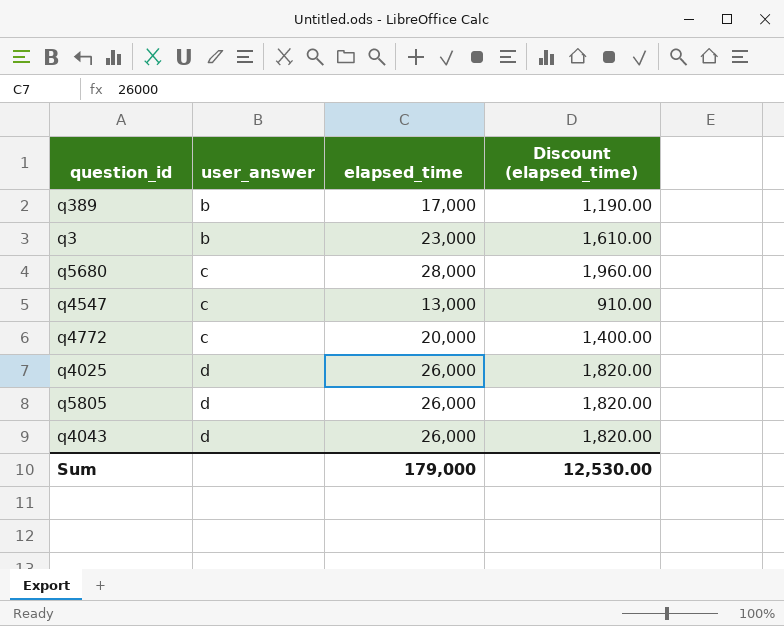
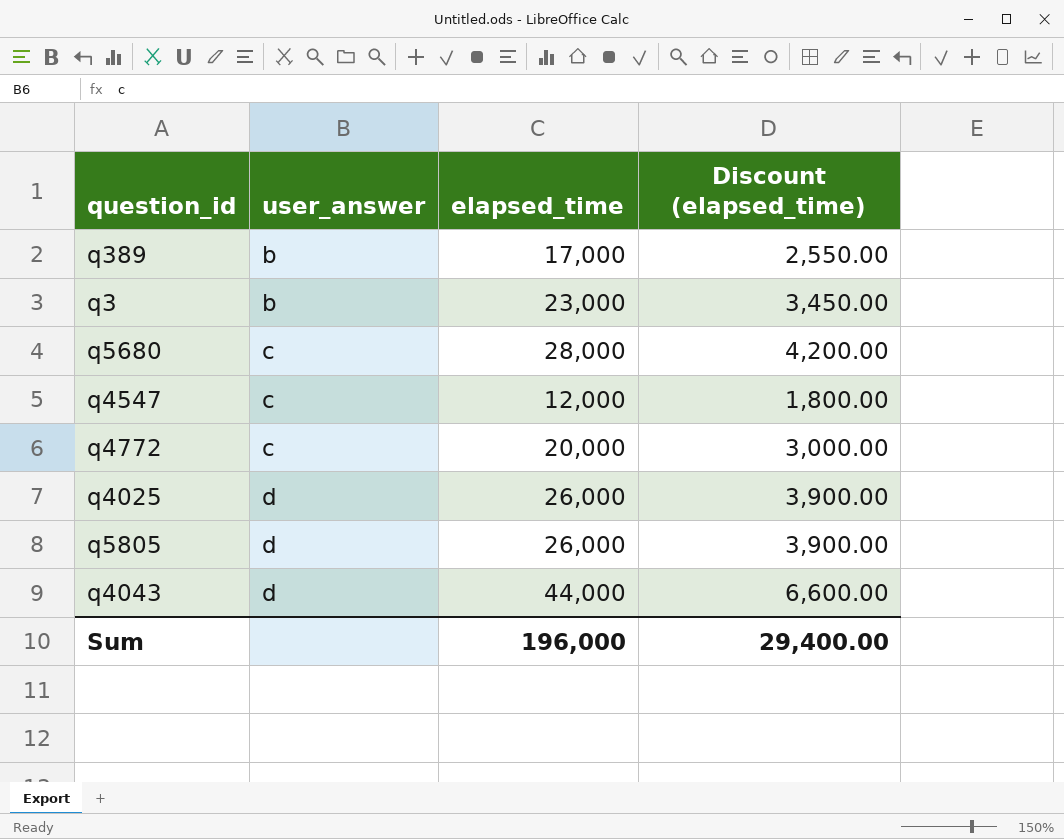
column Discount (elapsed_time) | formula: [elapsed_time] * 0.07 -> [elapsed_time] * 0.15
q4547 | elapsed_time: 13,000 -> 12,000
q4043 | elapsed_time: 26,000 -> 44,000
Sum | elapsed_time: 179,000 -> 196,000
Sum | Discount (elapsed_time): 12,530.00 -> 29,400.00

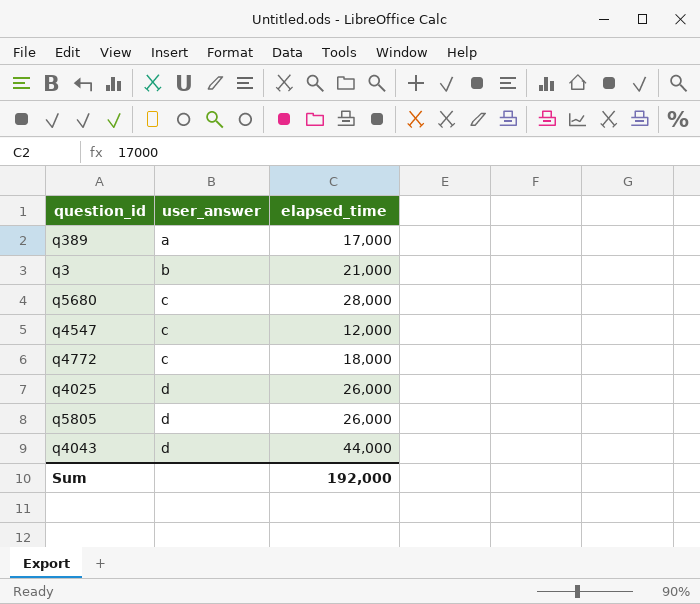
column Discount (elapsed_time) | formula: [elapsed_time] * 0.15 -> none
q389 | user_answer: b -> a
q3 | elapsed_time: 23,000 -> 21,000
q4772 | elapsed_time: 20,000 -> 18,000
Sum | elapsed_time: 196,000 -> 192,000

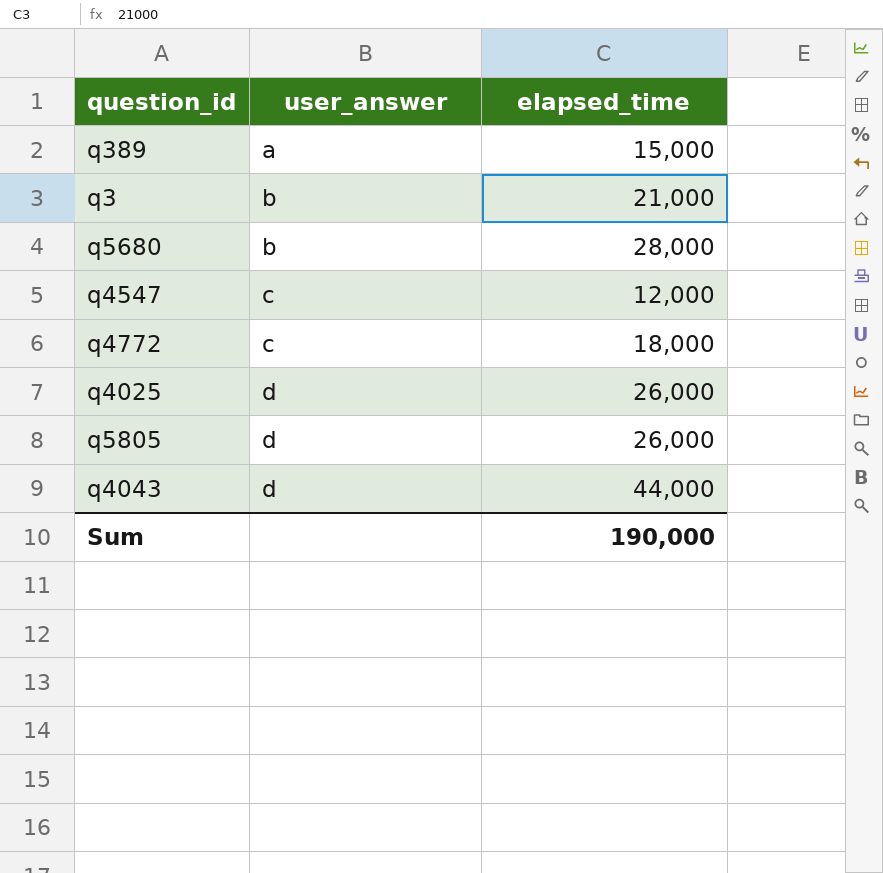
q389 | elapsed_time: 17,000 -> 15,000
q5680 | user_answer: c -> b
Sum | elapsed_time: 192,000 -> 190,000

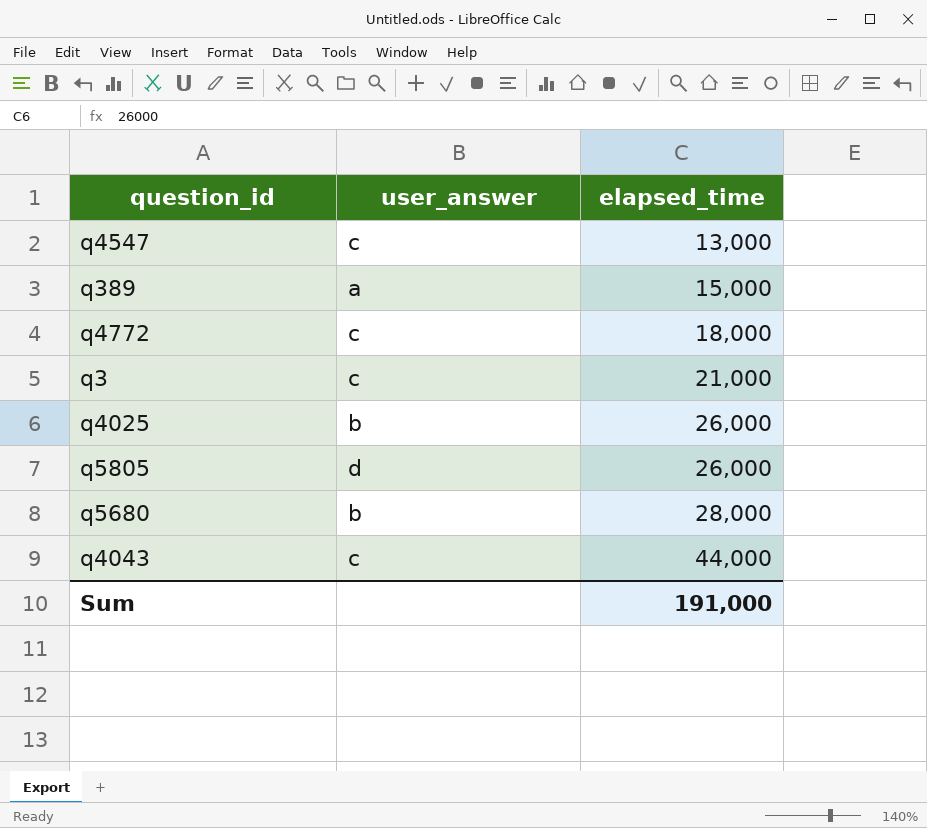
row order: user_answer ascending -> elapsed_time ascending
q4547 | elapsed_time: 12,000 -> 13,000
q3 | user_answer: b -> c
q4025 | user_answer: d -> b
q4043 | user_answer: d -> c
Sum | elapsed_time: 190,000 -> 191,000

